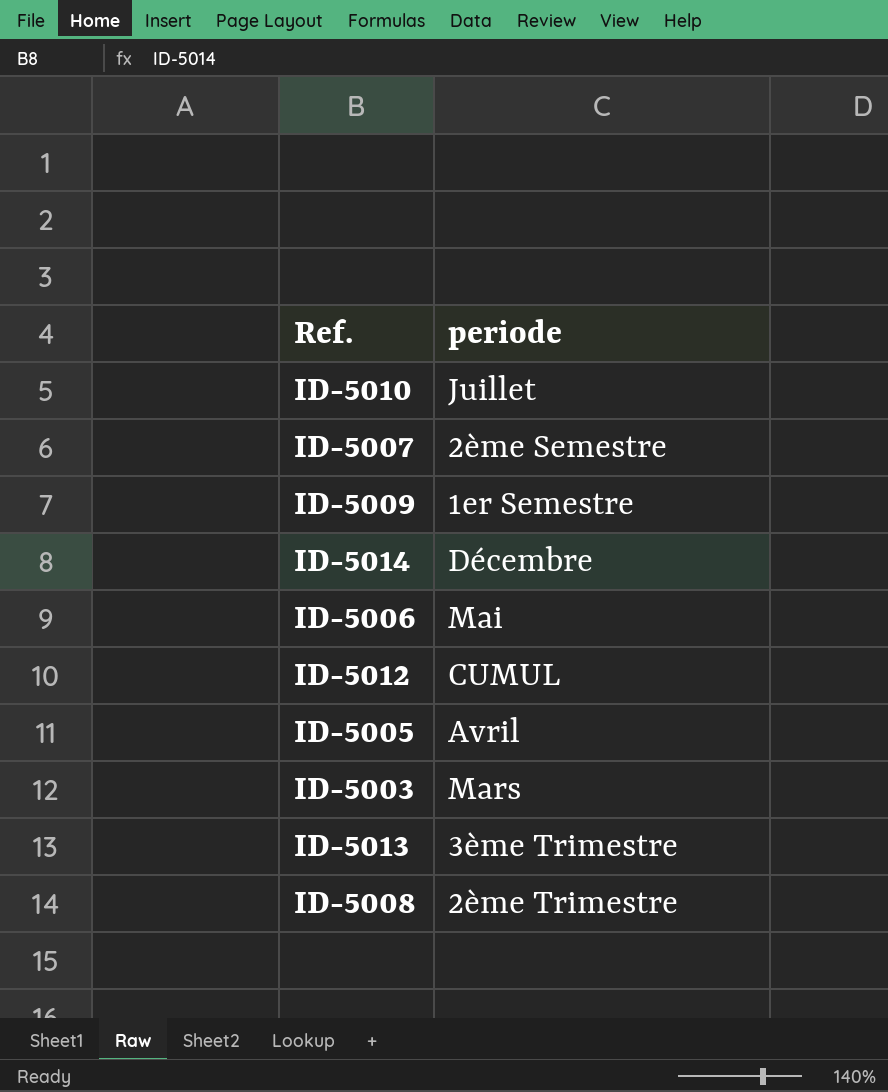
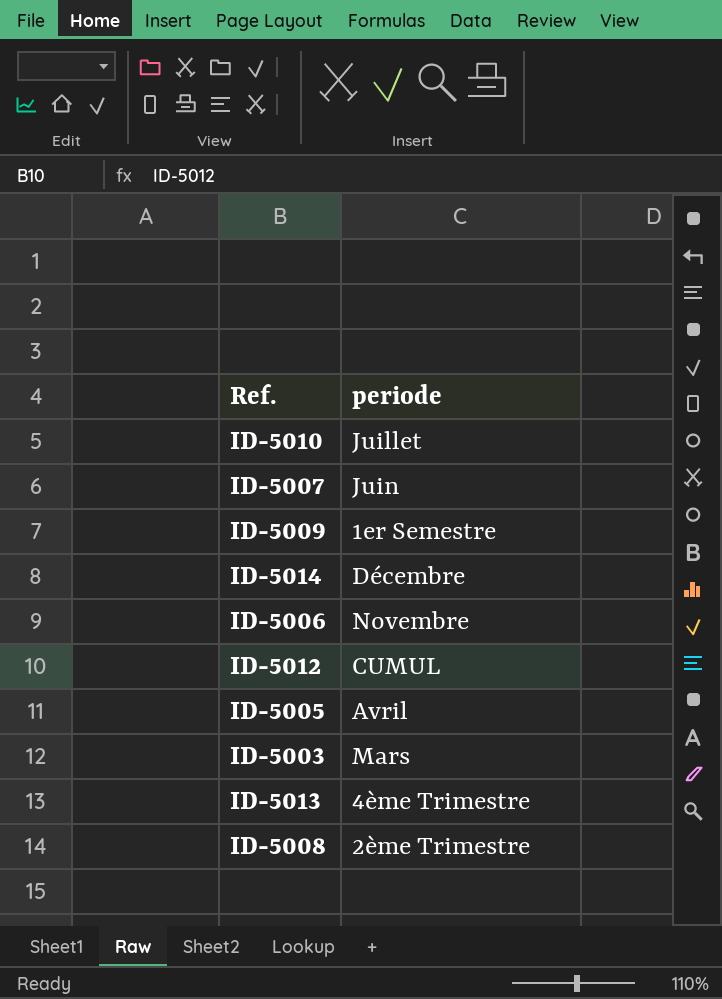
ID-5007 | periode: 2ème Semestre -> Juin
ID-5006 | periode: Mai -> Novembre
ID-5013 | periode: 3ème Trimestre -> 4ème Trimestre

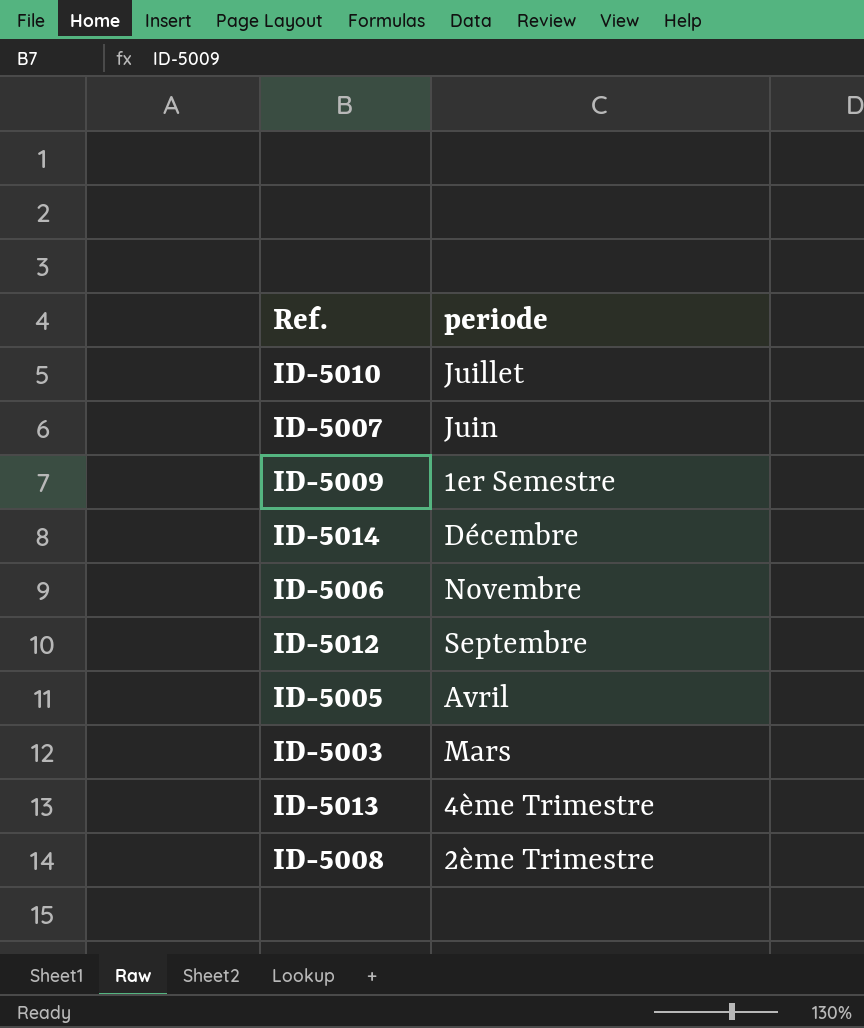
ID-5012 | periode: CUMUL -> Septembre

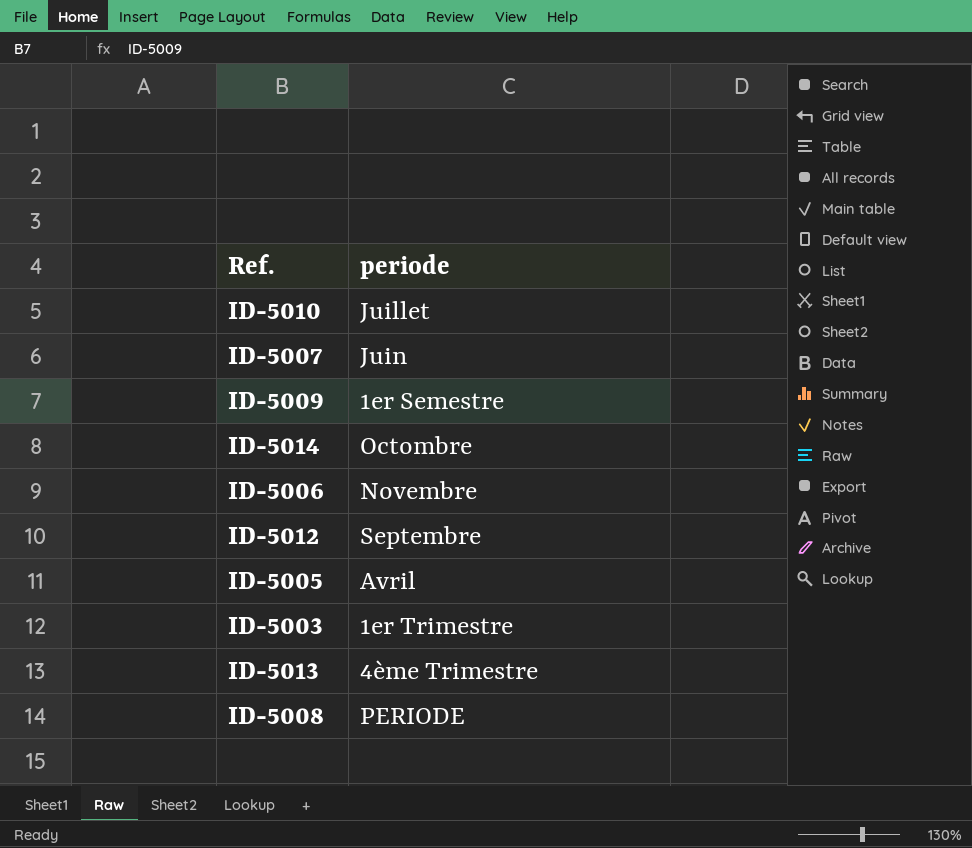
ID-5014 | periode: Décembre -> Octombre
ID-5003 | periode: Mars -> 1er Trimestre
ID-5008 | periode: 2ème Trimestre -> PERIODE

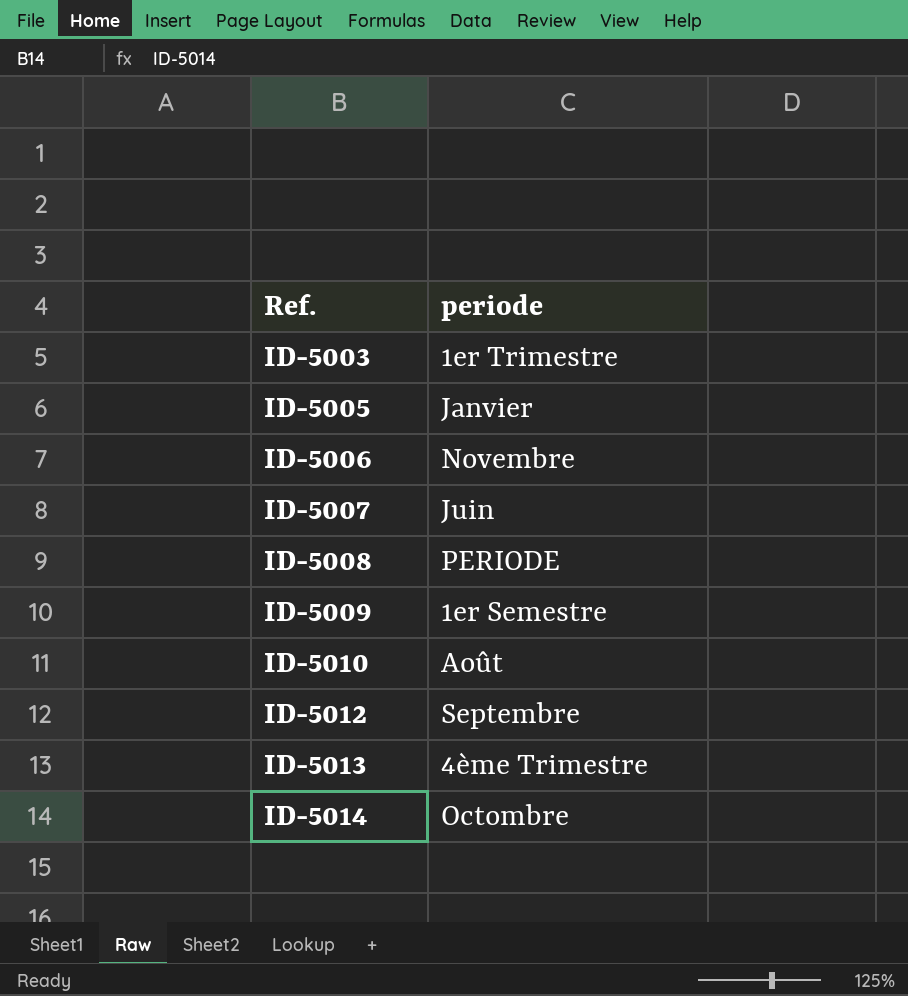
row order: none -> Ref. ascending
ID-5005 | periode: Avril -> Janvier
ID-5010 | periode: Juillet -> Août

